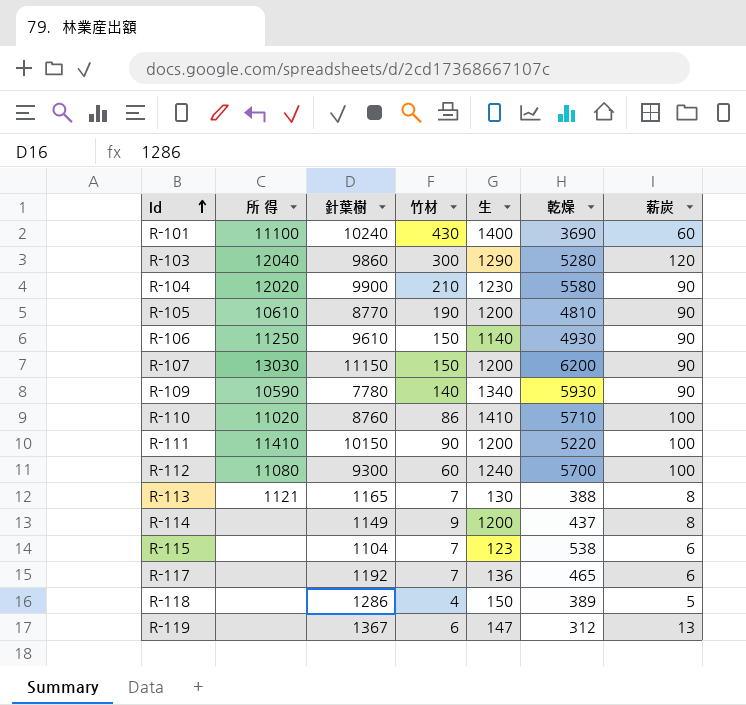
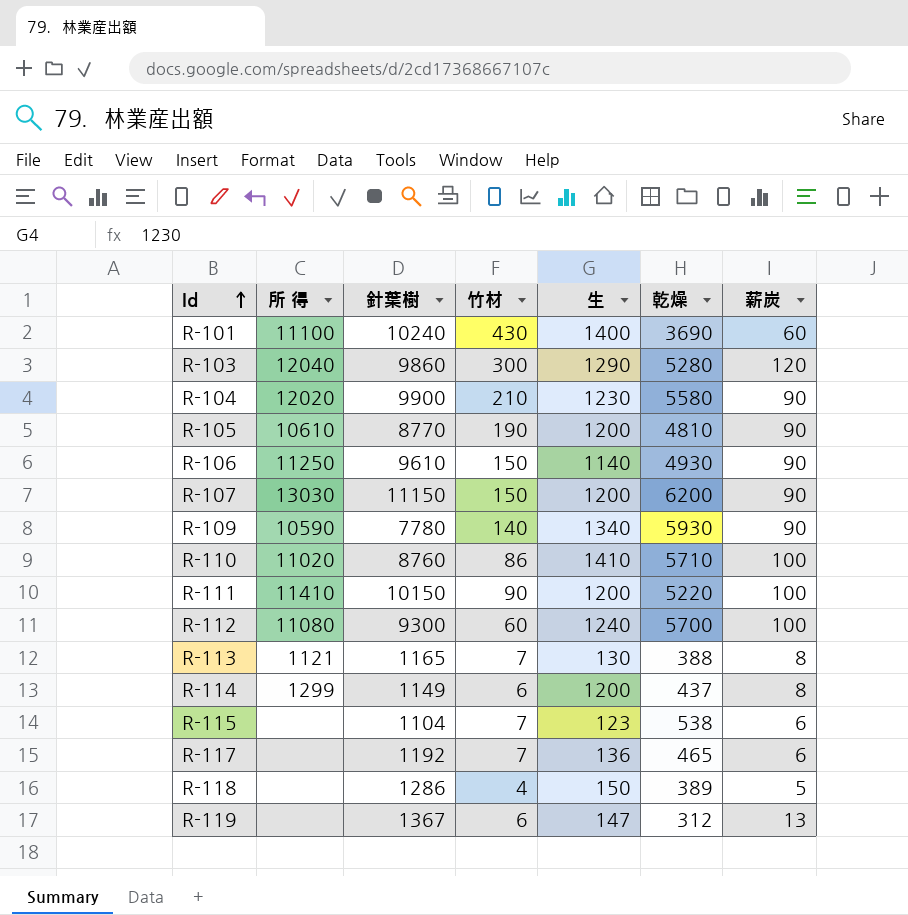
R-114 | 所 得: none -> 1299
R-114 | 竹材: 9 -> 6

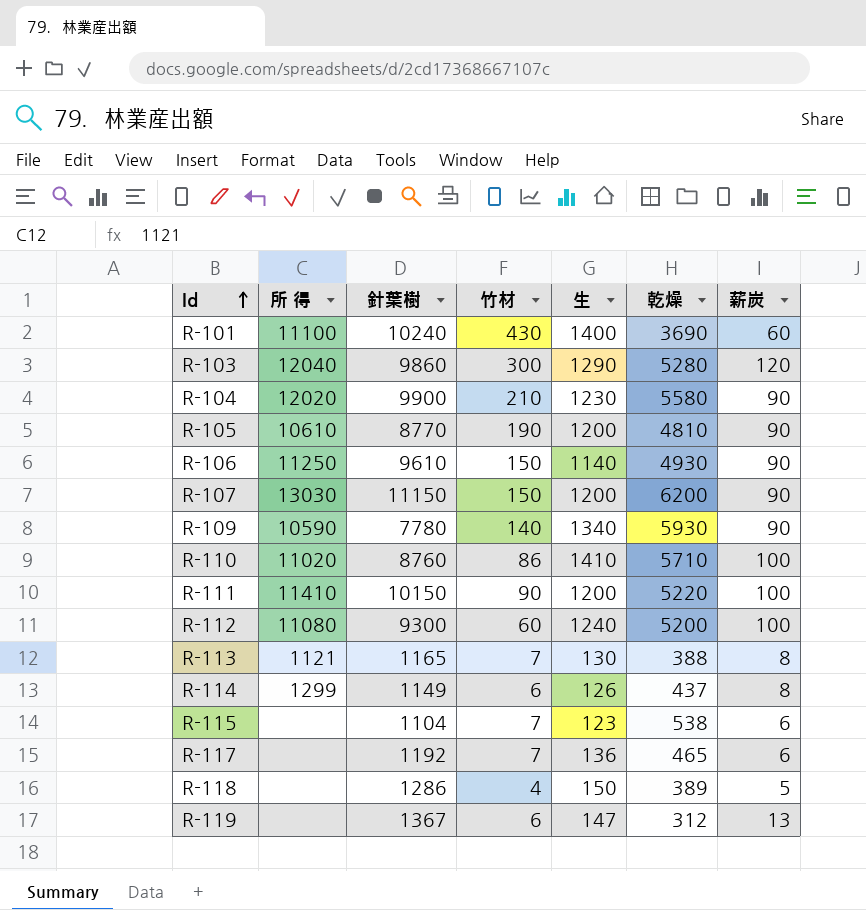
R-112 | 乾燥: 5700 -> 5200
R-114 | 生: 1200 -> 126

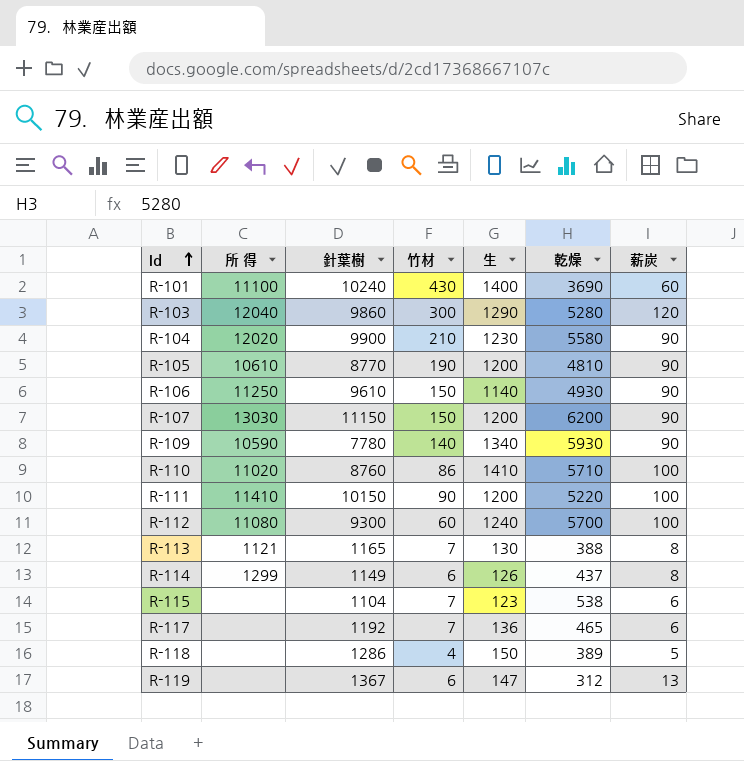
R-112 | 乾燥: 5200 -> 5700

